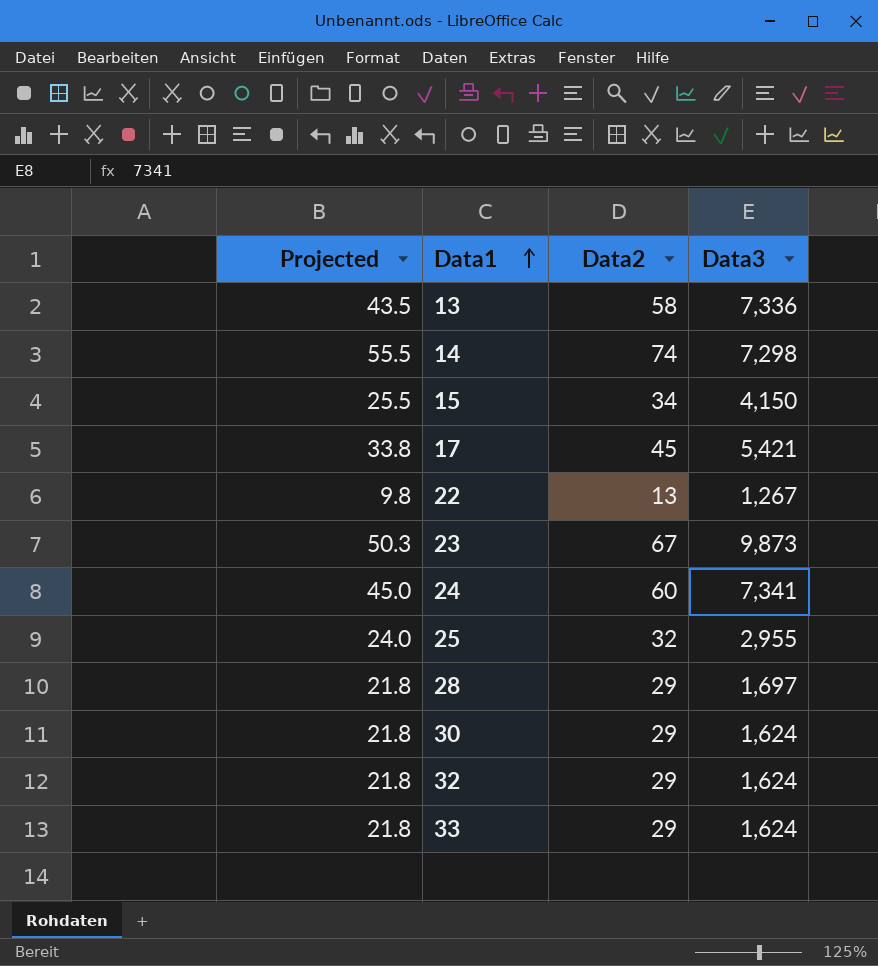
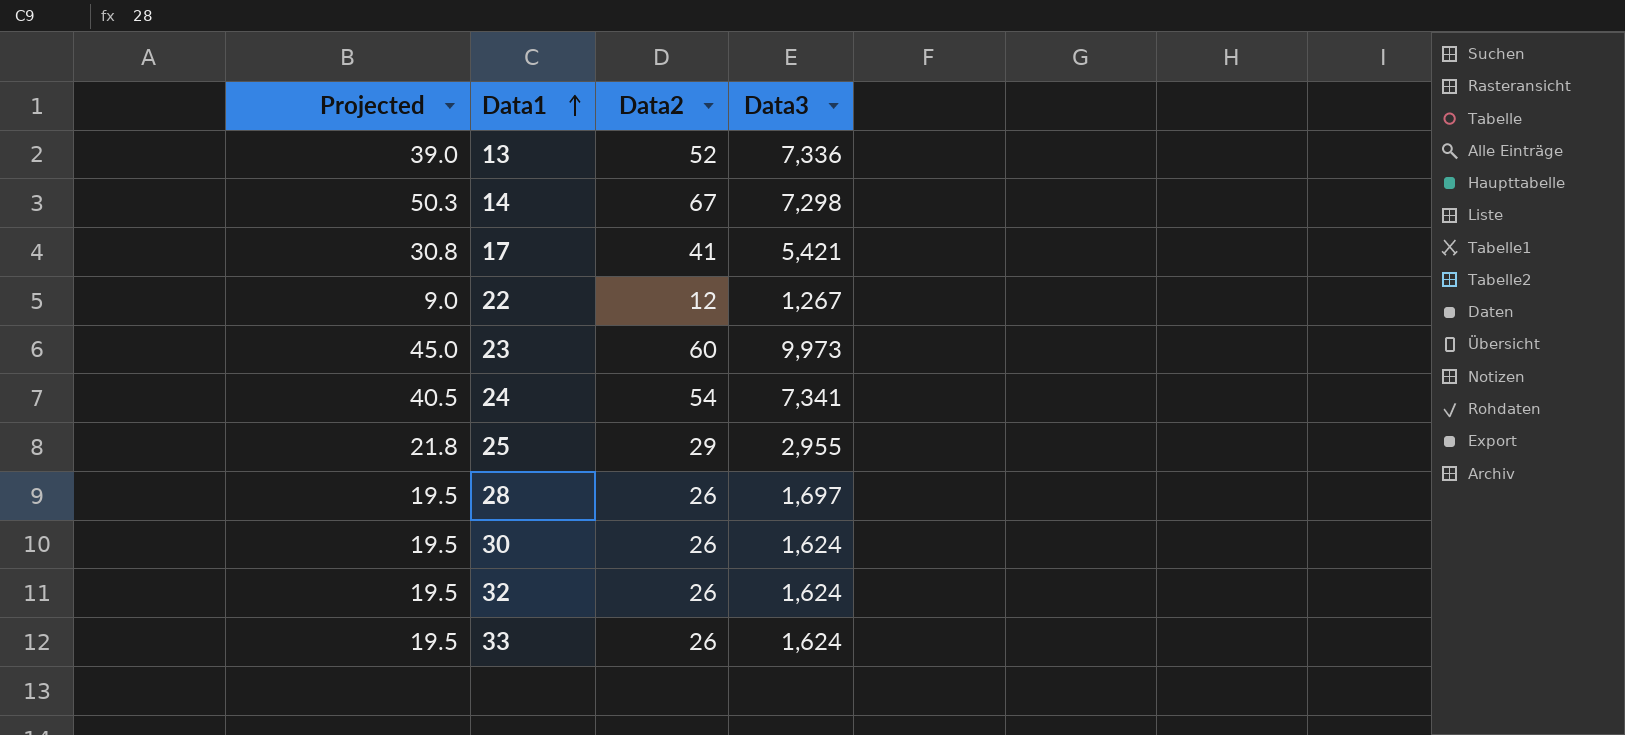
row 15: 25.5 | 34 | 4,150 -> none
13 | Projected: 43.5 -> 39.0
13 | Data2: 58 -> 52
14 | Projected: 55.5 -> 50.3
14 | Data2: 74 -> 67
17 | Projected: 33.8 -> 30.8
17 | Data2: 45 -> 41
22 | Projected: 9.8 -> 9.0
22 | Data2: 13 -> 12
23 | Projected: 50.3 -> 45.0
23 | Data2: 67 -> 60
23 | Data3: 9,873 -> 9,973
24 | Projected: 45.0 -> 40.5
24 | Data2: 60 -> 54
25 | Projected: 24.0 -> 21.8
25 | Data2: 32 -> 29
28 | Projected: 21.8 -> 19.5
28 | Data2: 29 -> 26
30 | Projected: 21.8 -> 19.5
30 | Data2: 29 -> 26
32 | Projected: 21.8 -> 19.5
32 | Data2: 29 -> 26
33 | Projected: 21.8 -> 19.5
33 | Data2: 29 -> 26

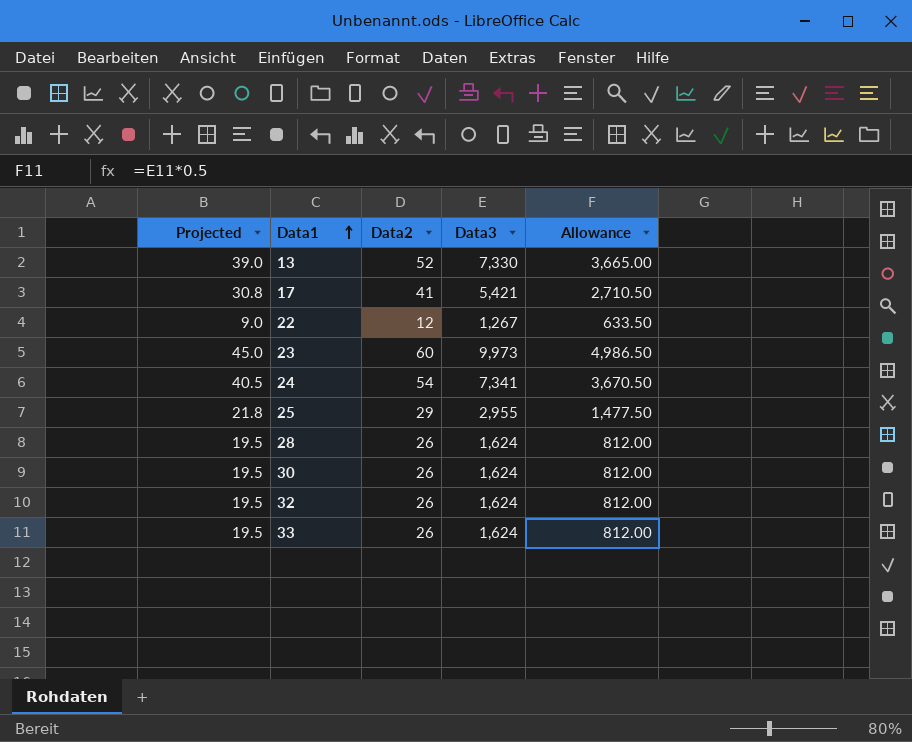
column Allowance | formula: none -> [Data3] * 0.5
row 14: 50.3 | 67 | 7,298 -> none
13 | Data3: 7,336 -> 7,330
28 | Data3: 1,697 -> 1,624

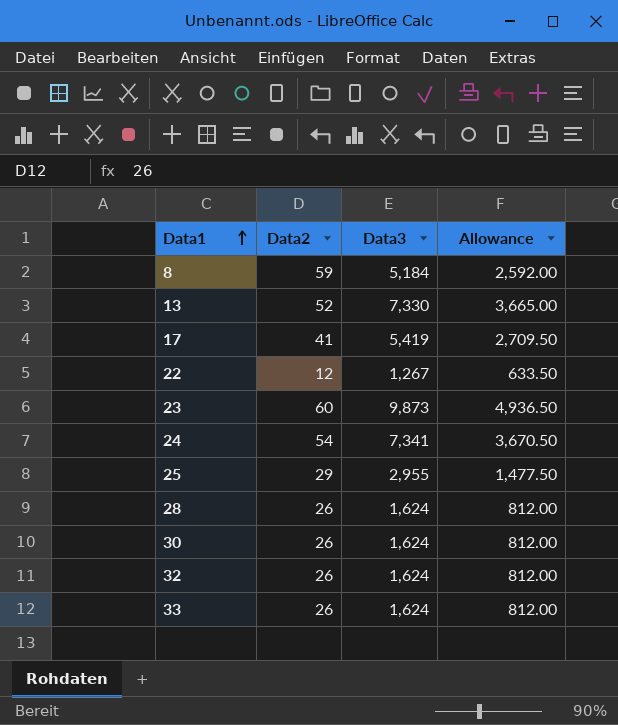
column Projected | formula: [Data2] * 0.75 -> none
row 8: none -> 59 | 5,184 | 2,592.00
17 | Data3: 5,421 -> 5,419
17 | Allowance: 2,710.50 -> 2,709.50
23 | Data3: 9,973 -> 9,873
23 | Allowance: 4,986.50 -> 4,936.50

